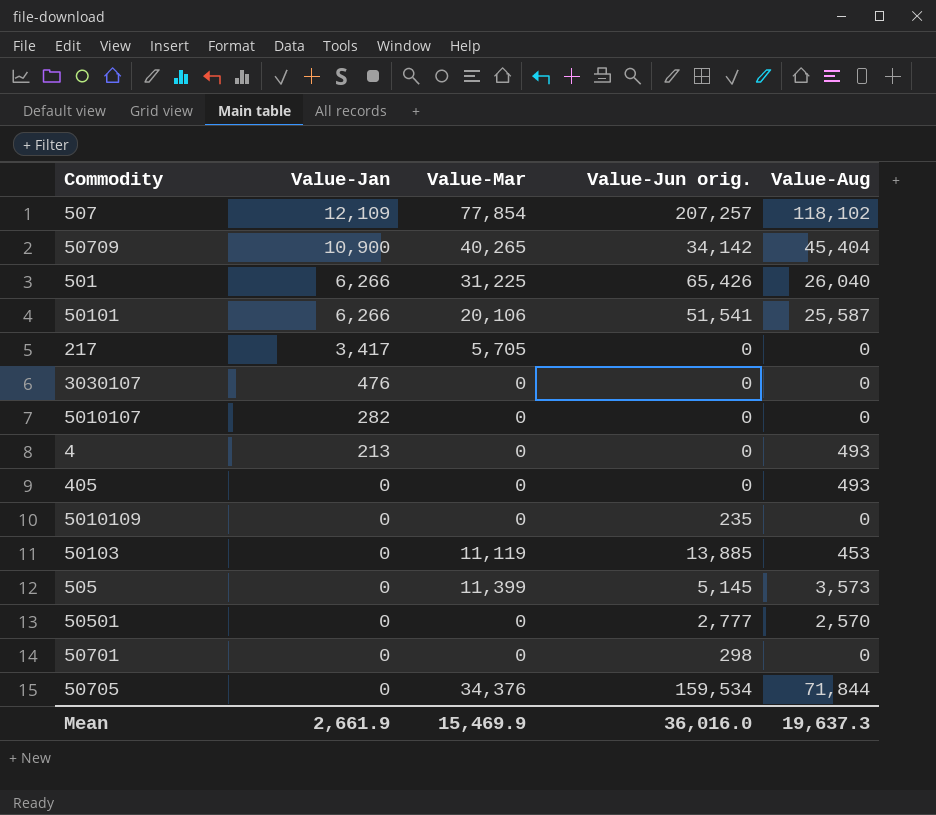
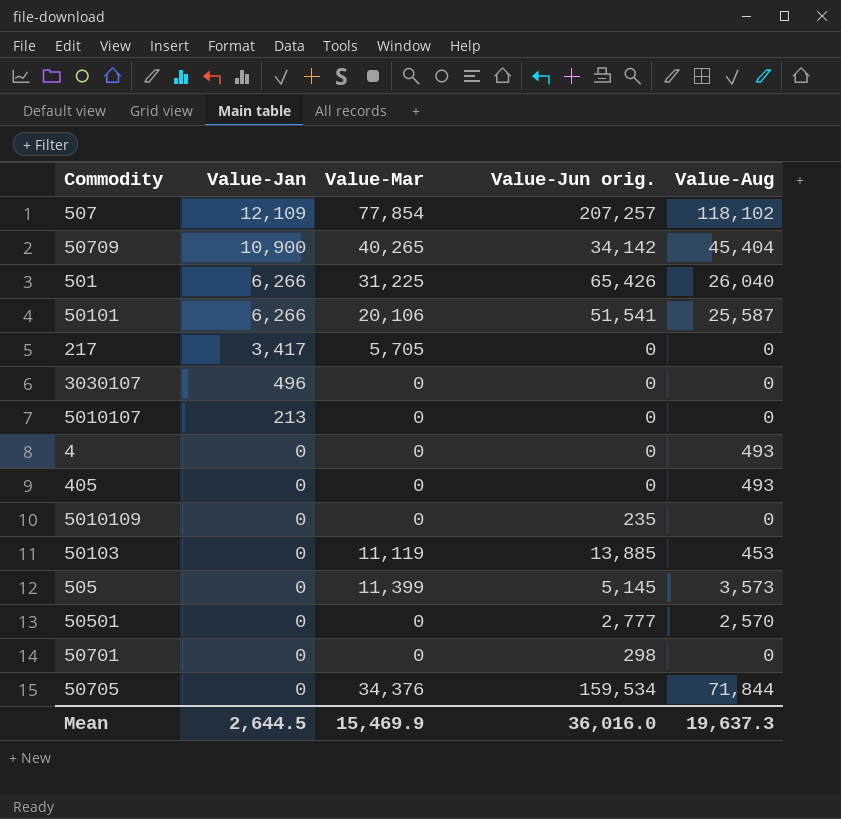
3030107 | Value-Jan: 476 -> 496
5010107 | Value-Jan: 282 -> 213
4 | Value-Jan: 213 -> 0
Mean | Value-Jan: 2,661.9 -> 2,644.5

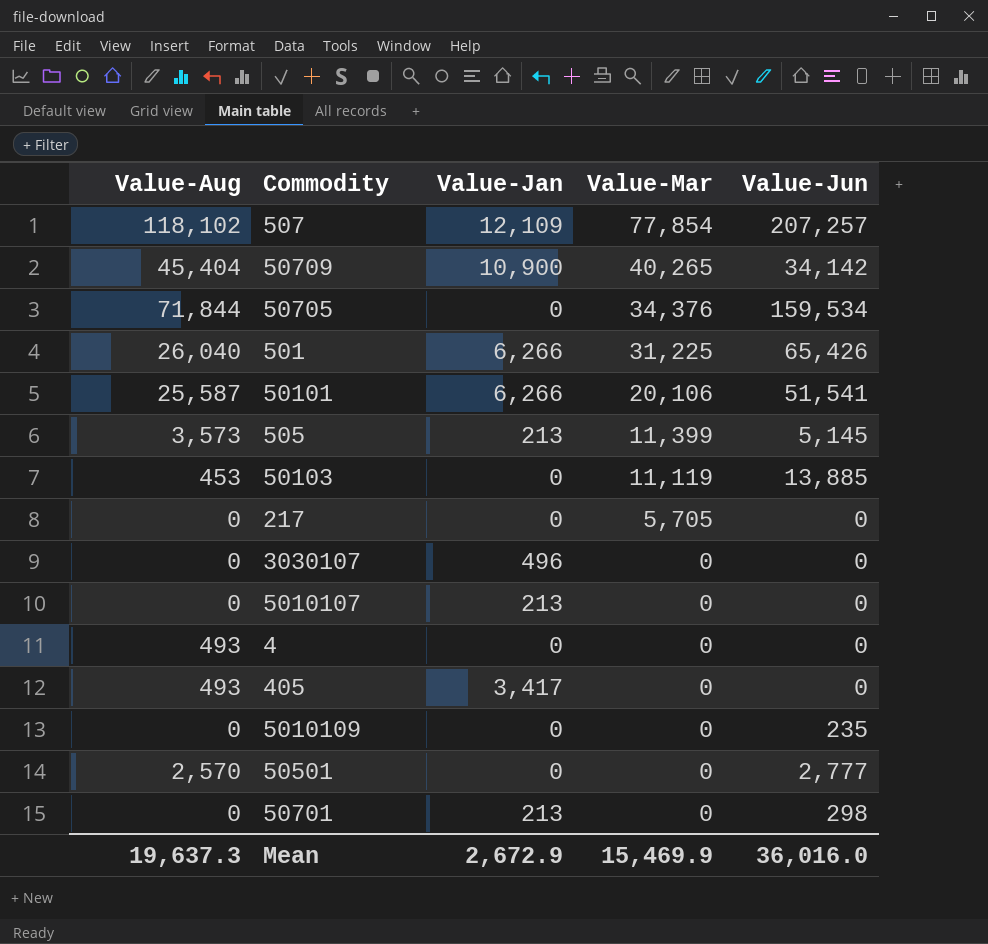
row order: Value-Jan descending -> Value-Mar descending
column Value-Aug | position: 5 -> 1
column name: Value-Jun orig. -> Value-Jun
505 | Value-Jan: 0 -> 213
217 | Value-Jan: 3,417 -> 0
405 | Value-Jan: 0 -> 3,417
50701 | Value-Jan: 0 -> 213
Mean | Value-Jan: 2,644.5 -> 2,672.9

